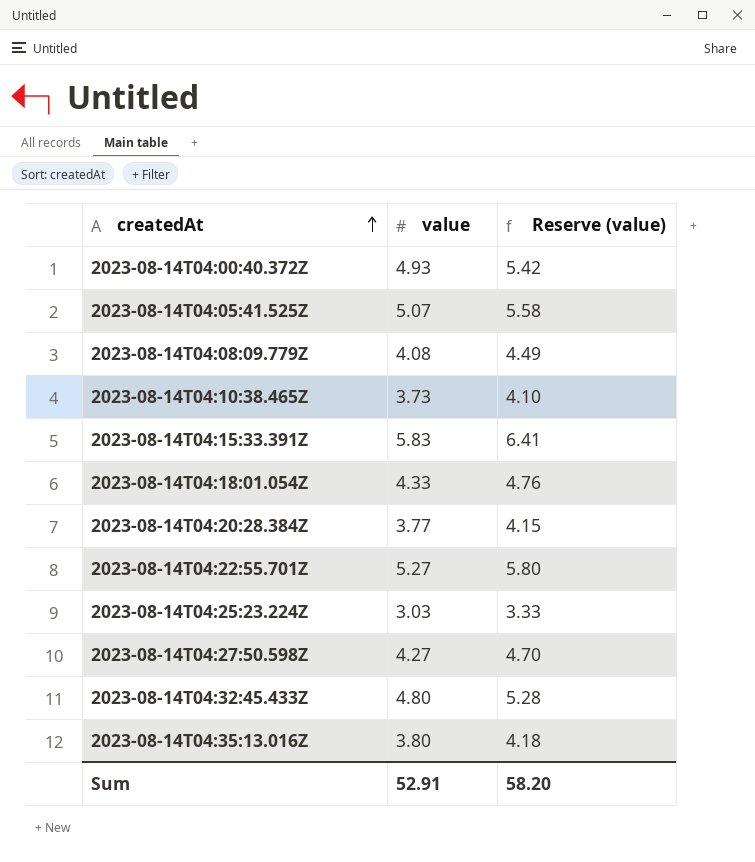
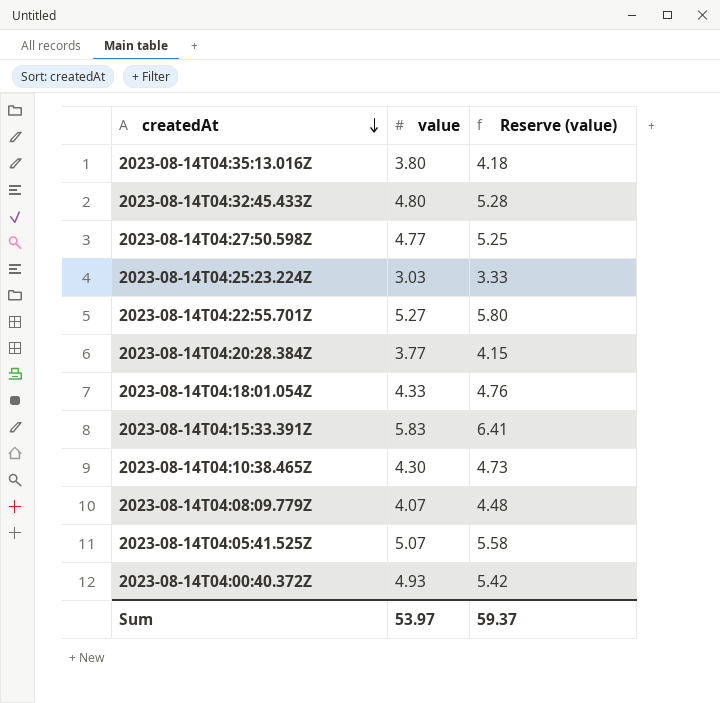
row order: createdAt ascending -> createdAt descending
2023-08-14T04:27:50.598Z | value: 4.27 -> 4.77
2023-08-14T04:27:50.598Z | Reserve (value): 4.70 -> 5.25
2023-08-14T04:10:38.465Z | value: 3.73 -> 4.30
2023-08-14T04:10:38.465Z | Reserve (value): 4.10 -> 4.73
2023-08-14T04:08:09.779Z | value: 4.08 -> 4.07
2023-08-14T04:08:09.779Z | Reserve (value): 4.49 -> 4.48
Sum | value: 52.91 -> 53.97
Sum | Reserve (value): 58.20 -> 59.37

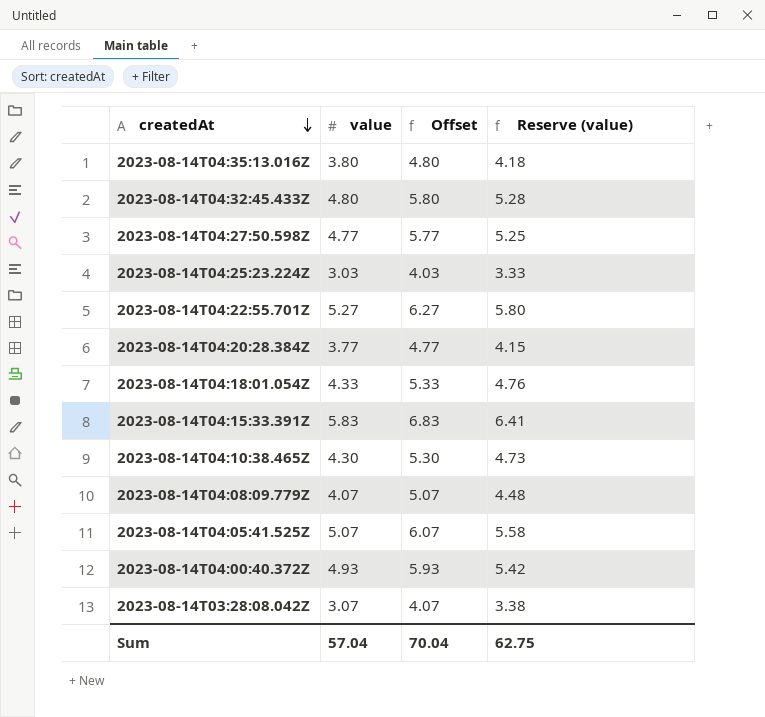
column Offset | formula: none -> [value] + 1
row 2023-08-14T03:28:08.042Z: none -> 3.07 | 4.07 | 3.38
Sum | value: 53.97 -> 57.04
Sum | Reserve (value): 59.37 -> 62.75

